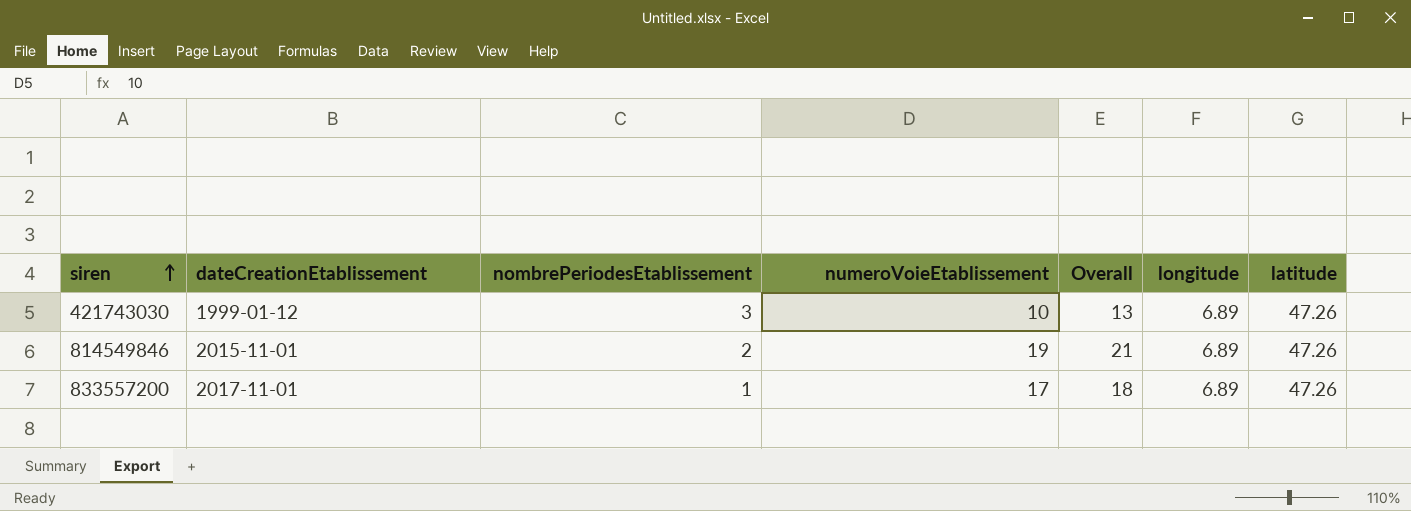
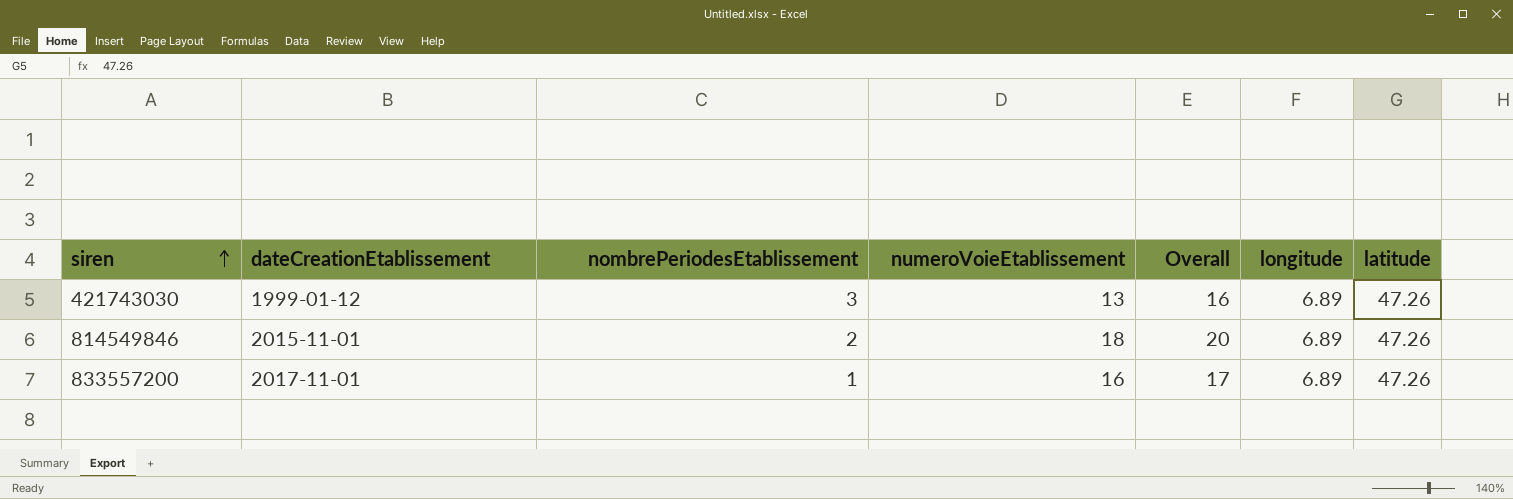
421743030 | numeroVoieEtablissement: 10 -> 13
421743030 | Overall: 13 -> 16
814549846 | numeroVoieEtablissement: 19 -> 18
814549846 | Overall: 21 -> 20
833557200 | numeroVoieEtablissement: 17 -> 16
833557200 | Overall: 18 -> 17

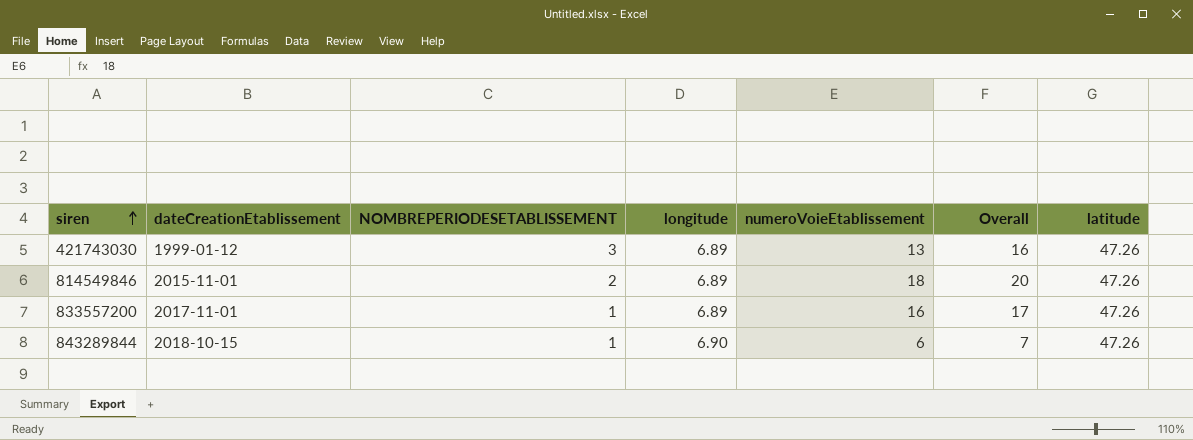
column name: nombrePeriodesEtablissement -> NOMBREPERIODESETABLISSEMENT
column longitude | position: 6 -> 4
row 843289844: none -> 2018-10-15 | 1 | 6.90 | 6 | 7 | 47.26

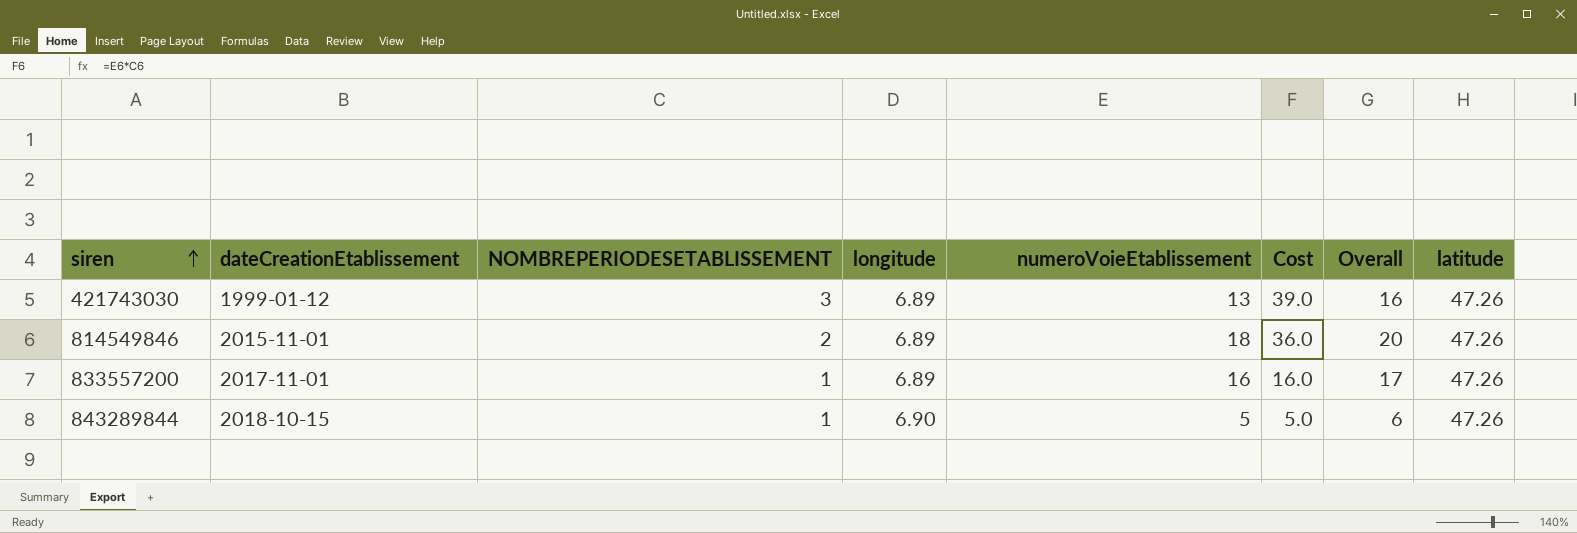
column Cost | formula: none -> [NOMBREPERIODESETABLISSEMENT] * [numeroVoieEtablissement]
843289844 | numeroVoieEtablissement: 6 -> 5
843289844 | Overall: 7 -> 6

